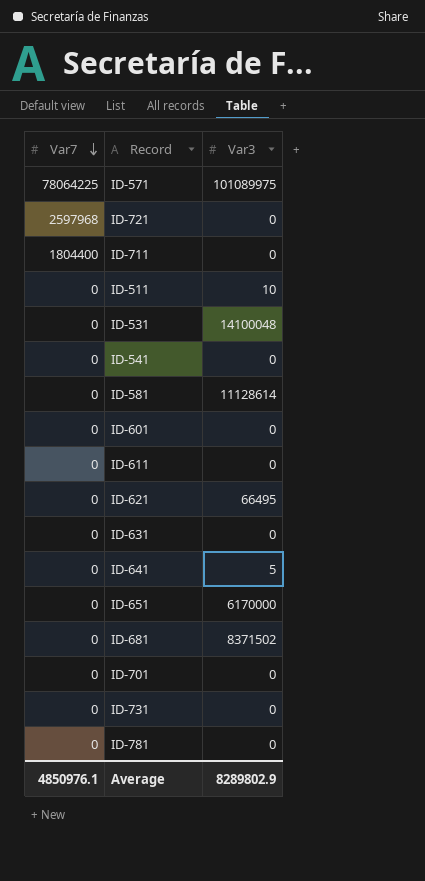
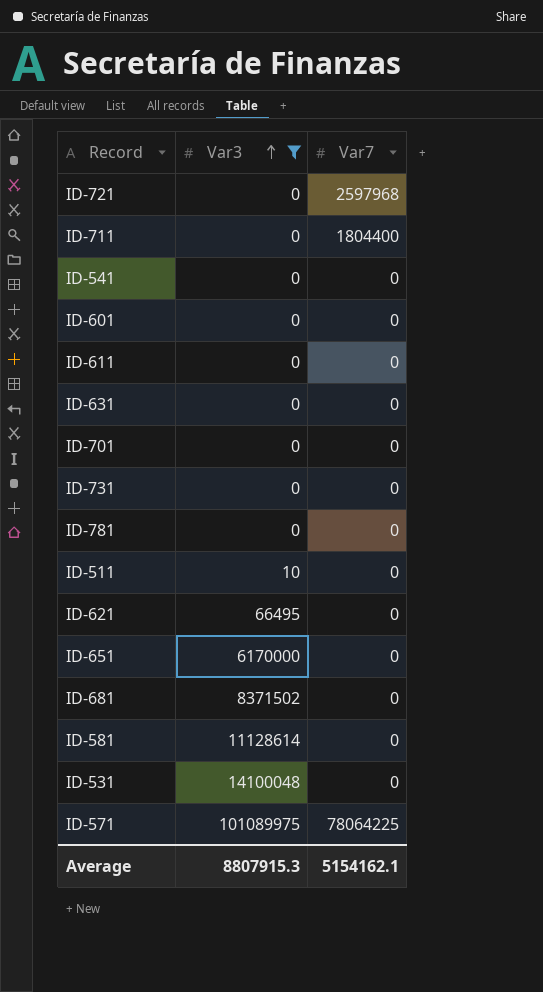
filter: none -> Var3 != 5
row order: Var7 descending -> Var3 ascending
column Var7 | position: 1 -> 3
Average | Var3: 8289802.9 -> 8807915.3
Average | Var7: 4850976.1 -> 5154162.1

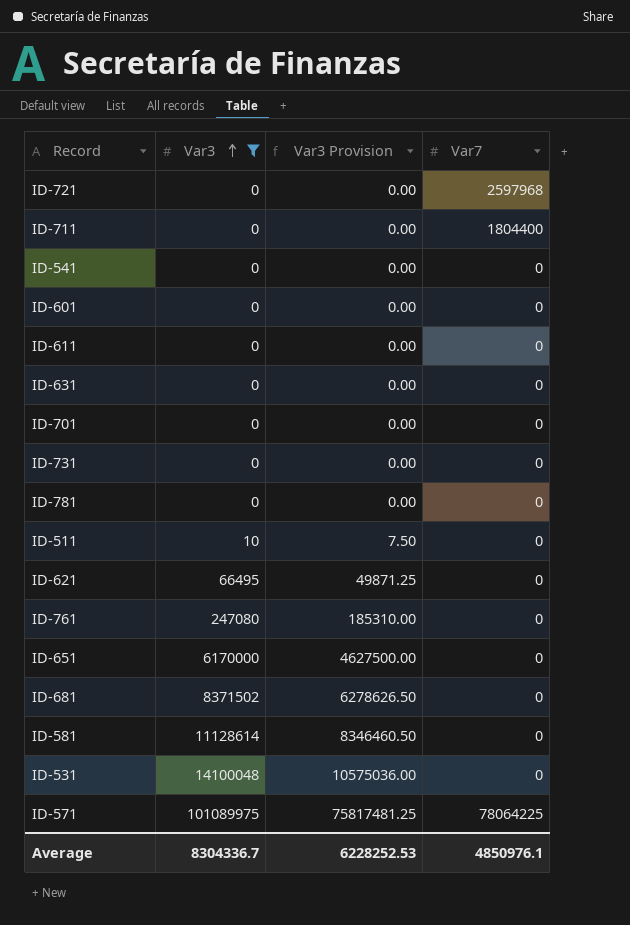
column Var3 Provision | formula: none -> [Var3] * 0.75
row ID-761: none -> 247080 | 185310.00 | 0
Average | Var3: 8807915.3 -> 8304336.7
Average | Var7: 5154162.1 -> 4850976.1

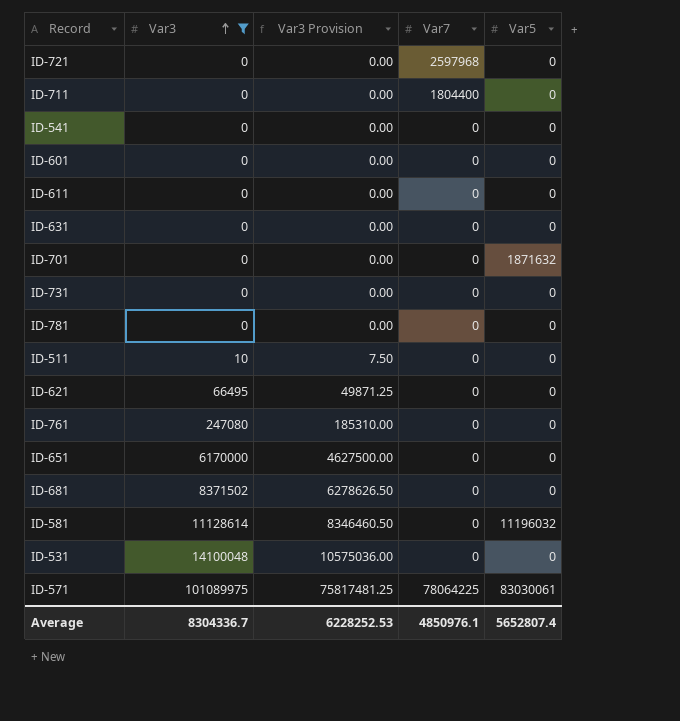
column Var5 | position: none -> 5

